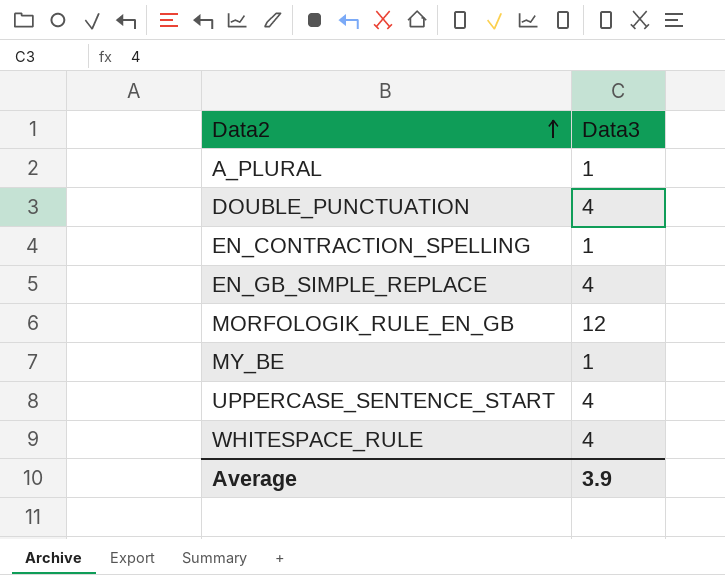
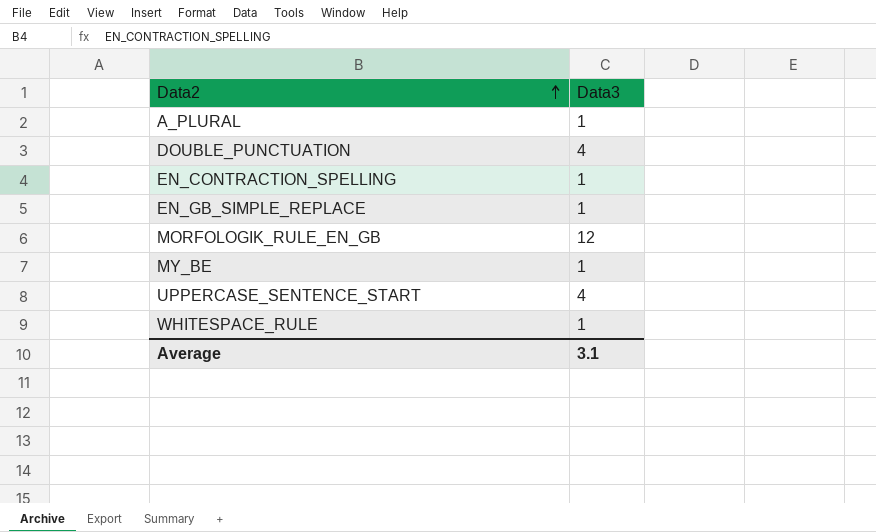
EN_GB_SIMPLE_REPLACE | Data3: 4 -> 1
WHITESPACE_RULE | Data3: 4 -> 1
Average | Data3: 3.9 -> 3.1

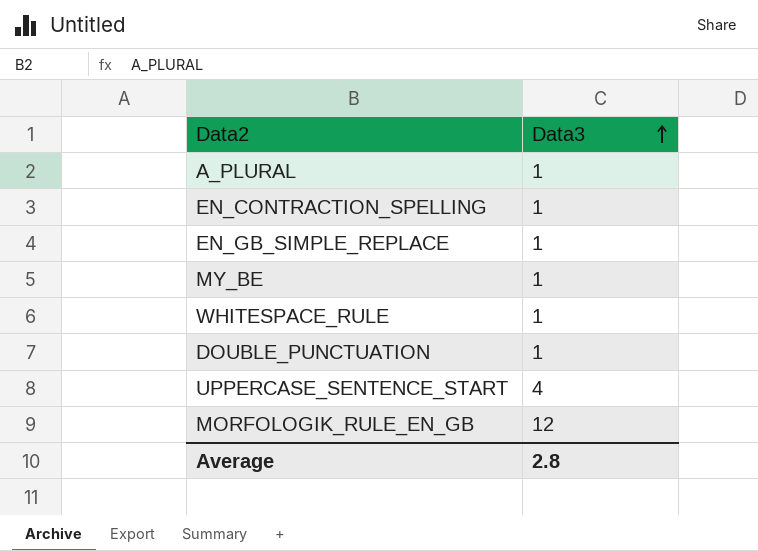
row order: Data2 ascending -> Data3 ascending
DOUBLE_PUNCTUATION | Data3: 4 -> 1
Average | Data3: 3.1 -> 2.8

